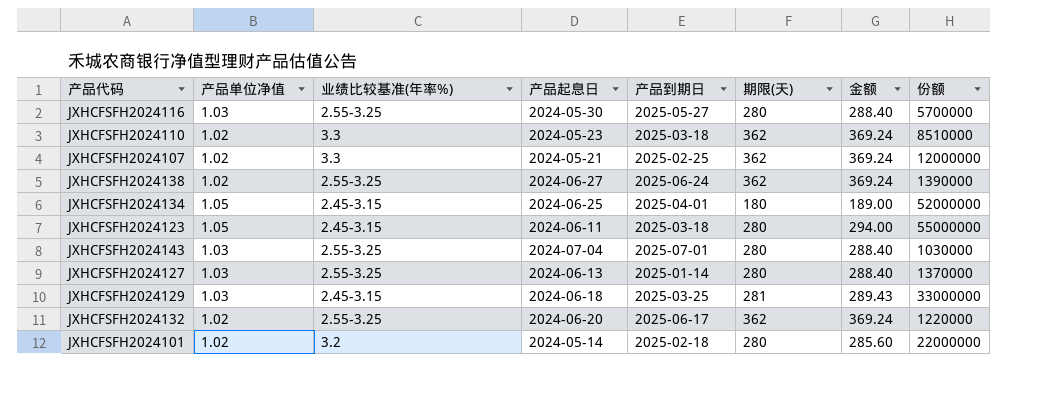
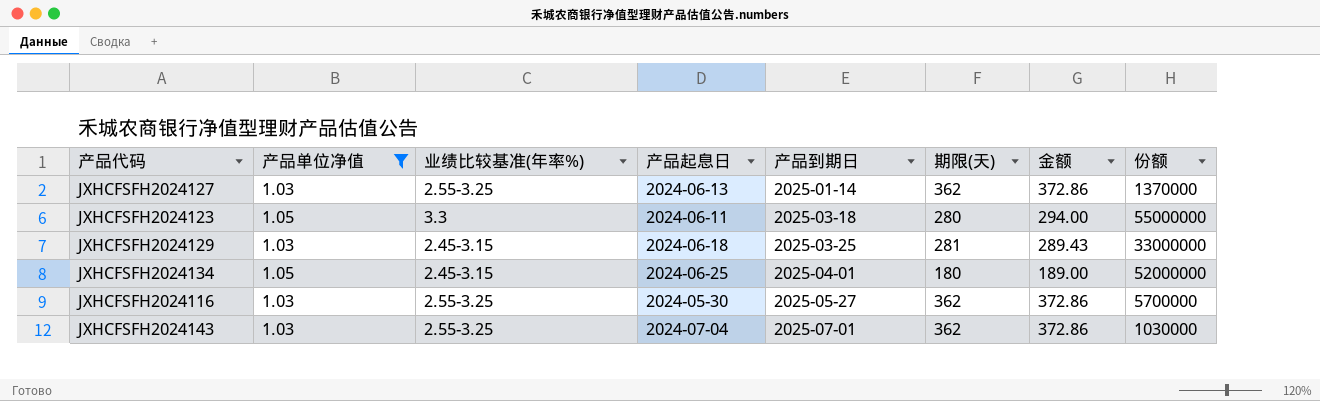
filter: none -> 产品单位净值 != 1.02
row order: none -> 产品到期日 ascending
JXHCFSFH2024127 | 期限(天): 280 -> 362
JXHCFSFH2024127 | 金额: 288.40 -> 372.86
JXHCFSFH2024123 | 业绩比较基准(年率%): 2.45-3.15 -> 3.3
JXHCFSFH2024116 | 期限(天): 280 -> 362
JXHCFSFH2024116 | 金额: 288.40 -> 372.86
JXHCFSFH2024143 | 期限(天): 280 -> 362
JXHCFSFH2024143 | 金额: 288.40 -> 372.86

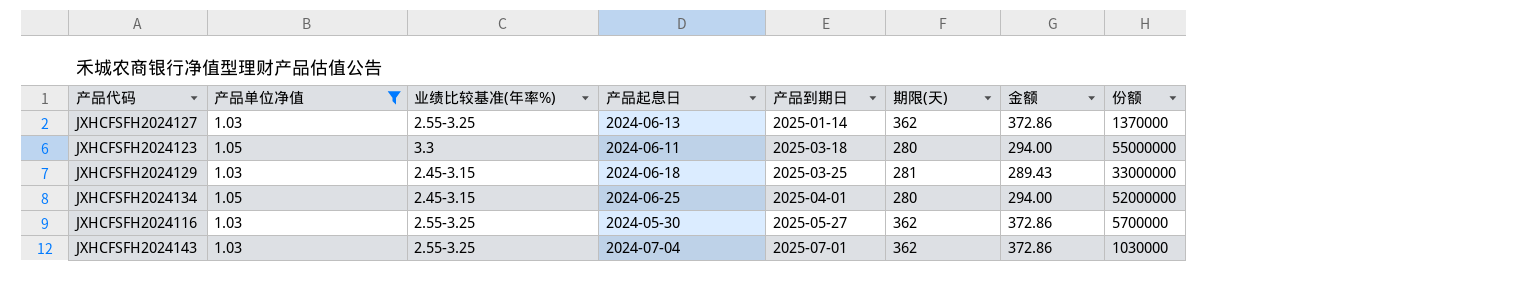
JXHCFSFH2024134 | 期限(天): 180 -> 280
JXHCFSFH2024134 | 金额: 189.00 -> 294.00

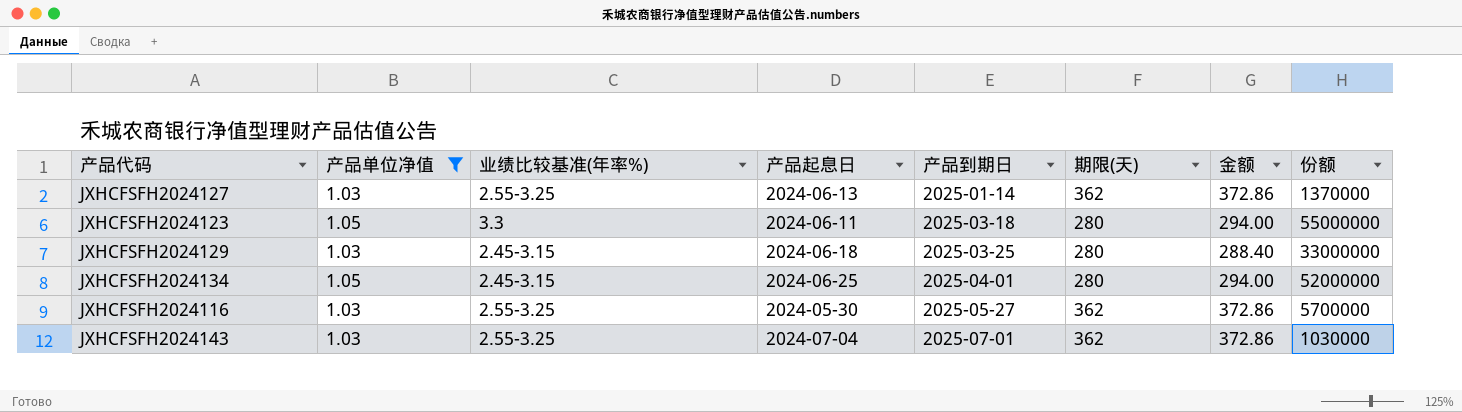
JXHCFSFH2024129 | 期限(天): 281 -> 280
JXHCFSFH2024129 | 金额: 289.43 -> 288.40

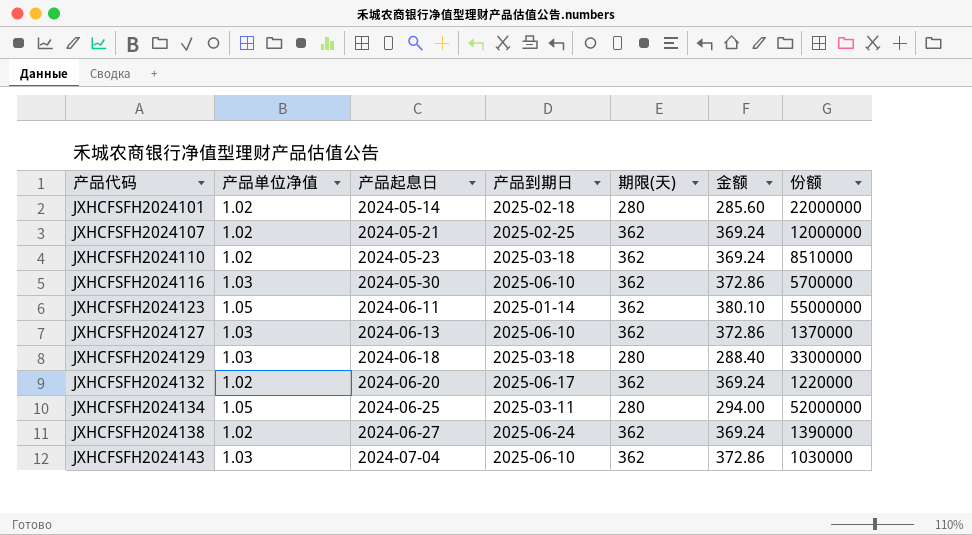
filter: 产品单位净值 != 1.02 -> none
row order: 产品到期日 ascending -> 产品代码 ascending
column 业绩比较基准(年率%) | position: 3 -> none
JXHCFSFH2024116 | 产品到期日: 2025-05-27 -> 2025-06-10
JXHCFSFH2024123 | 产品到期日: 2025-03-18 -> 2025-01-14
JXHCFSFH2024123 | 期限(天): 280 -> 362
JXHCFSFH2024123 | 金额: 294.00 -> 380.10
JXHCFSFH2024127 | 产品到期日: 2025-01-14 -> 2025-06-10
JXHCFSFH2024129 | 产品到期日: 2025-03-25 -> 2025-03-18
JXHCFSFH2024134 | 产品到期日: 2025-04-01 -> 2025-03-11
JXHCFSFH2024143 | 产品到期日: 2025-07-01 -> 2025-06-10

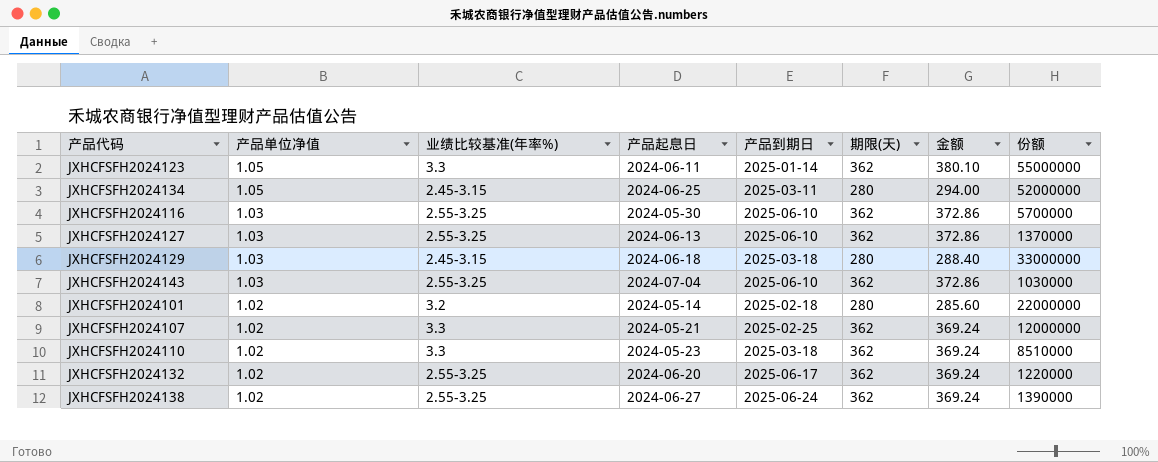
row order: 产品代码 ascending -> 产品单位净值 descending
column 业绩比较基准(年率%) | position: none -> 3

